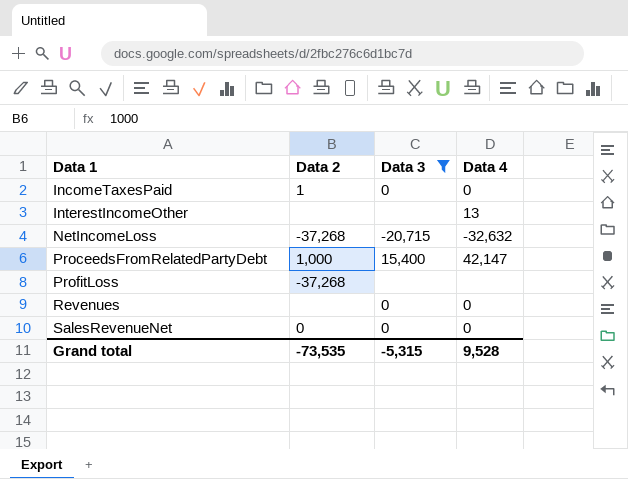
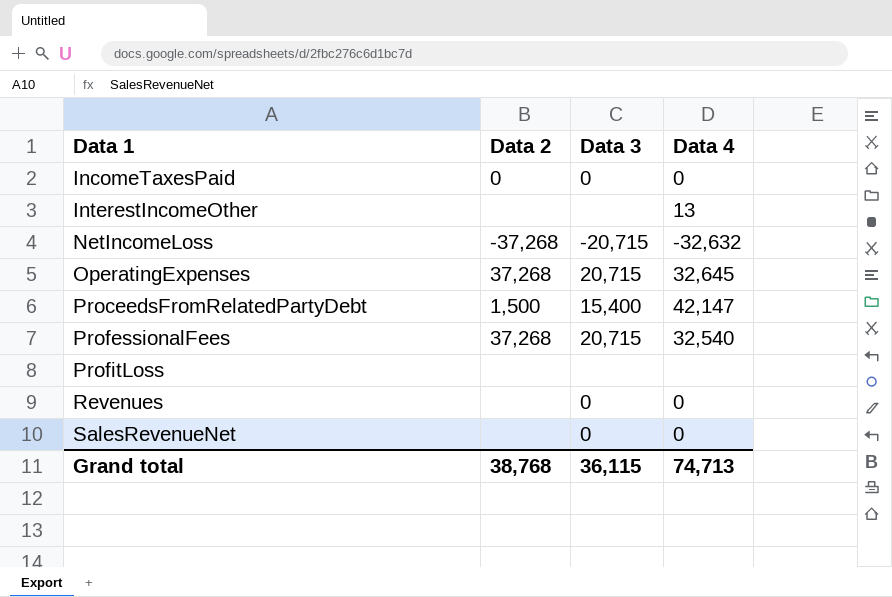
filter: Data 3 != 20,715 -> none
IncomeTaxesPaid | Data 2: 1 -> 0
ProceedsFromRelatedPartyDebt | Data 2: 1,000 -> 1,500
ProfitLoss | Data 2: -37,268 -> none
SalesRevenueNet | Data 2: 0 -> none
Grand total | Data 2: -73,535 -> 38,768
Grand total | Data 3: -5,315 -> 36,115
Grand total | Data 4: 9,528 -> 74,713

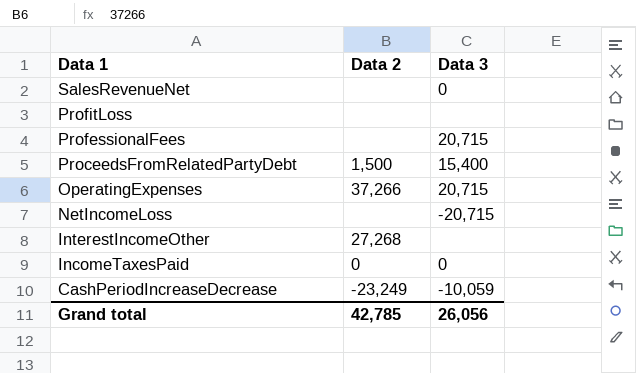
row order: Data 1 ascending -> Data 1 descending
column Data 4 | position: 4 -> none
row Revenues: none | 0 | 0 -> none
ProfessionalFees | Data 2: 37,268 -> none
OperatingExpenses | Data 2: 37,268 -> 37,266
NetIncomeLoss | Data 2: -37,268 -> none
InterestIncomeOther | Data 2: none -> 27,268
row CashPeriodIncreaseDecrease: none -> -23,249 | -10,059
Grand total | Data 2: 38,768 -> 42,785
Grand total | Data 3: 36,115 -> 26,056

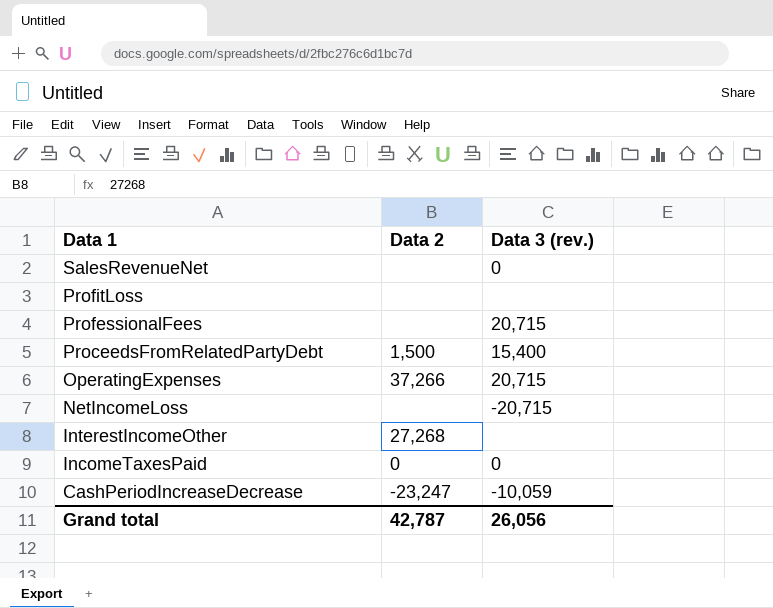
column name: Data 3 -> Data 3 (rev.)
CashPeriodIncreaseDecrease | Data 2: -23,249 -> -23,247
Grand total | Data 2: 42,785 -> 42,787

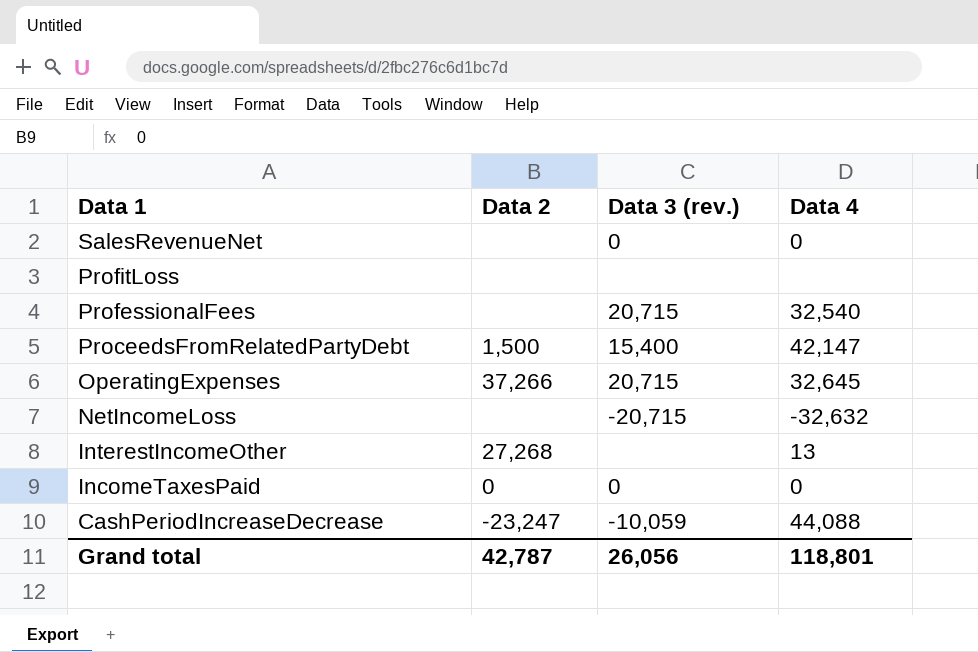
column Data 4 | position: none -> 4

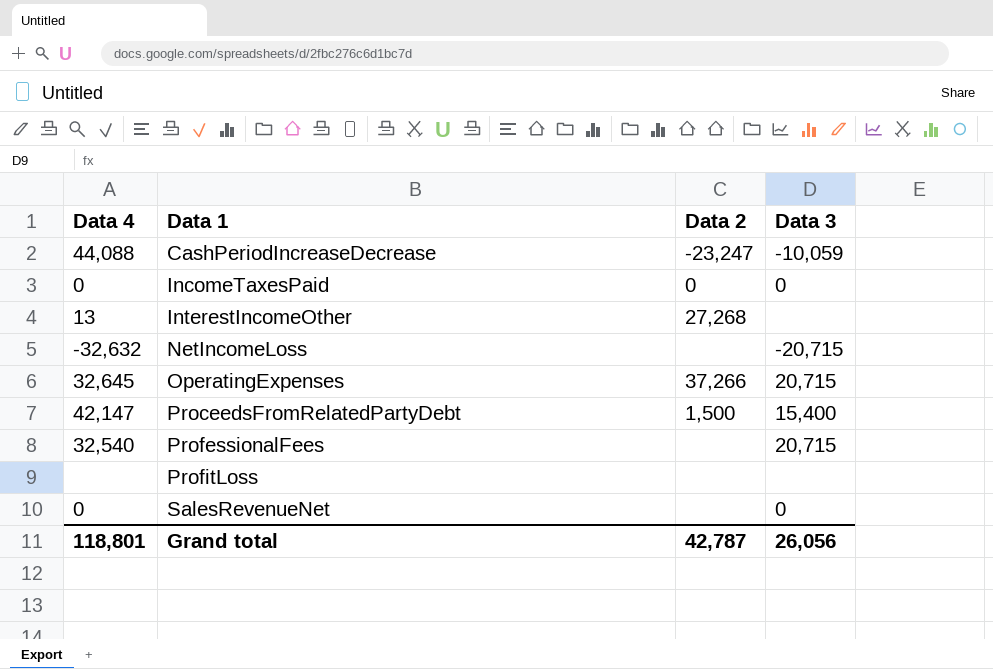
row order: Data 1 descending -> Data 1 ascending
column Data 4 | position: 4 -> 1
column name: Data 3 (rev.) -> Data 3

